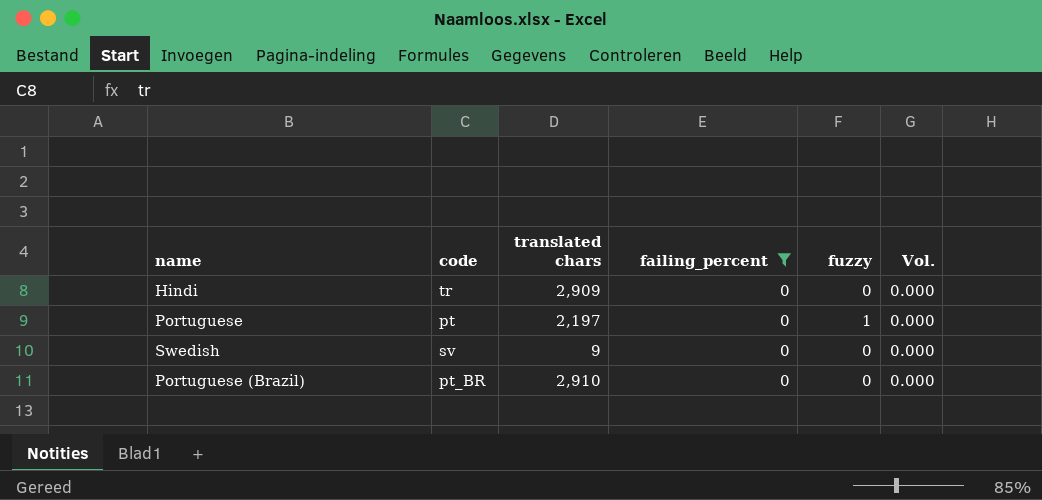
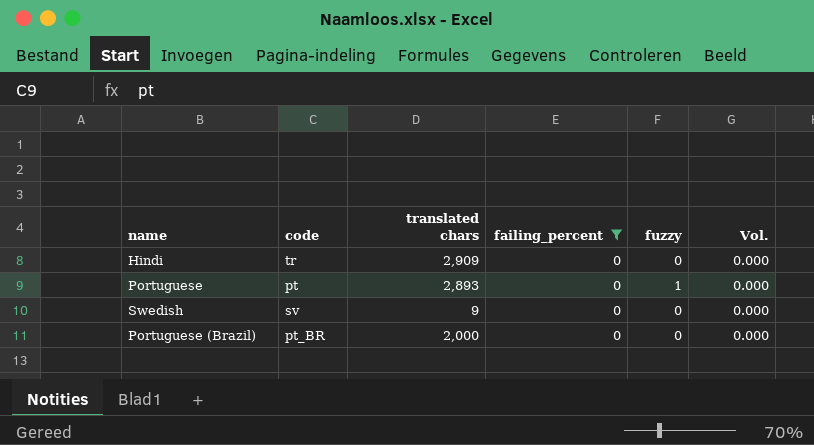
Portuguese | translated chars: 2,197 -> 2,893
Portuguese (Brazil) | translated chars: 2,910 -> 2,000

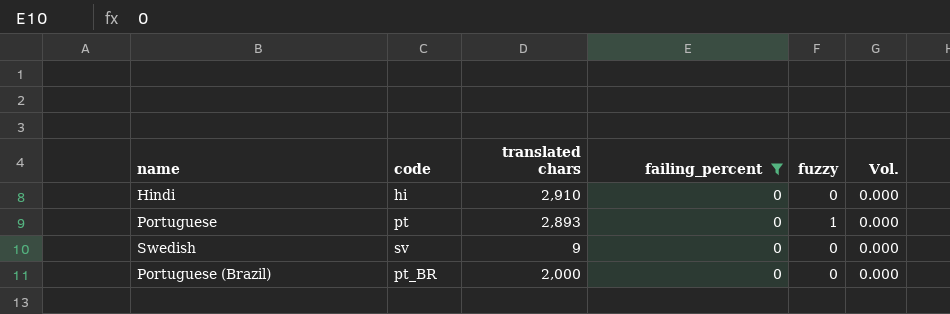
Hindi | code: tr -> hi
Hindi | translated chars: 2,909 -> 2,910

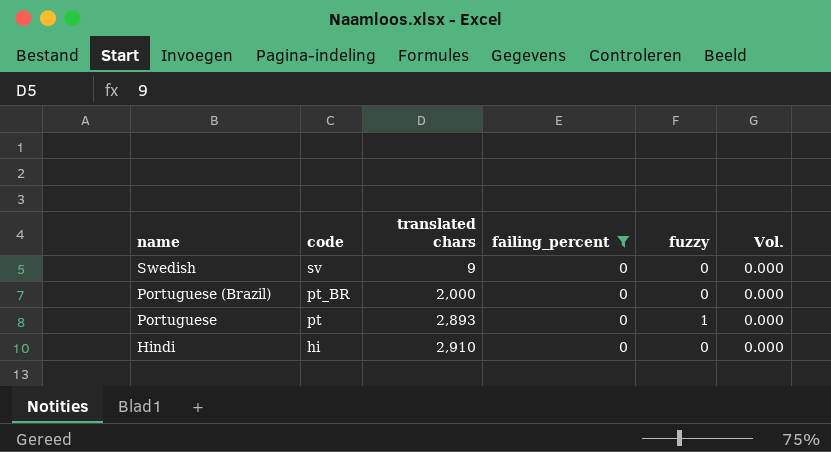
row order: none -> name descending

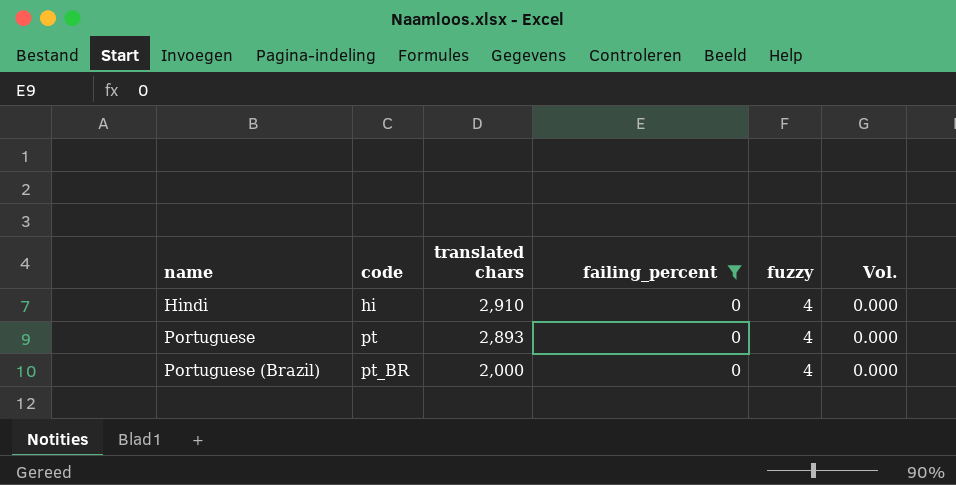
row order: name descending -> name ascending
row Swedish: sv | 9 | 0 | 0 | 0.000 -> none
Hindi | fuzzy: 0 -> 4
Portuguese | fuzzy: 1 -> 4
Portuguese (Brazil) | fuzzy: 0 -> 4

